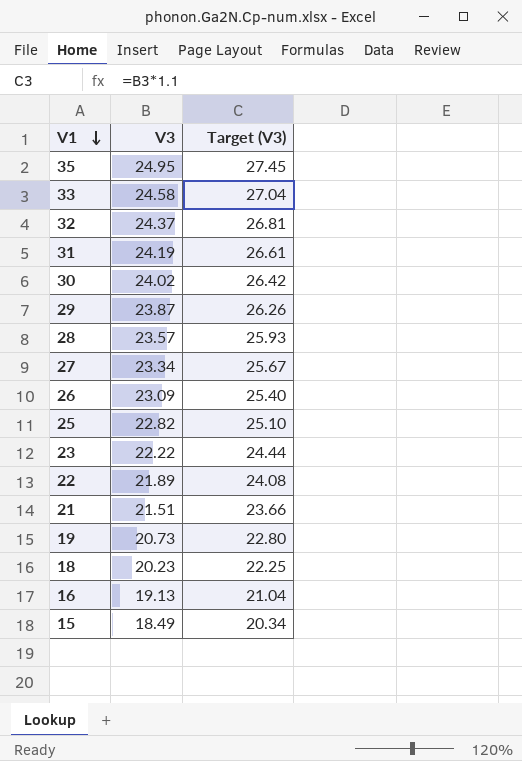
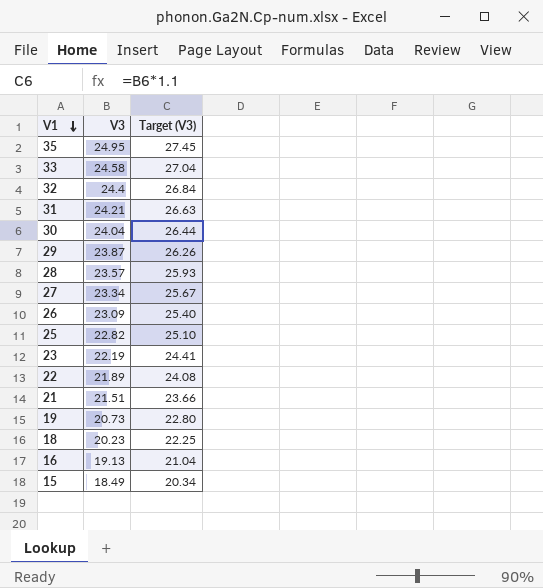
32 | V3: 24.37 -> 24.4
32 | Target (V3): 26.81 -> 26.84
31 | V3: 24.19 -> 24.21
31 | Target (V3): 26.61 -> 26.63
30 | V3: 24.02 -> 24.04
30 | Target (V3): 26.42 -> 26.44
23 | V3: 22.22 -> 22.19
23 | Target (V3): 24.44 -> 24.41

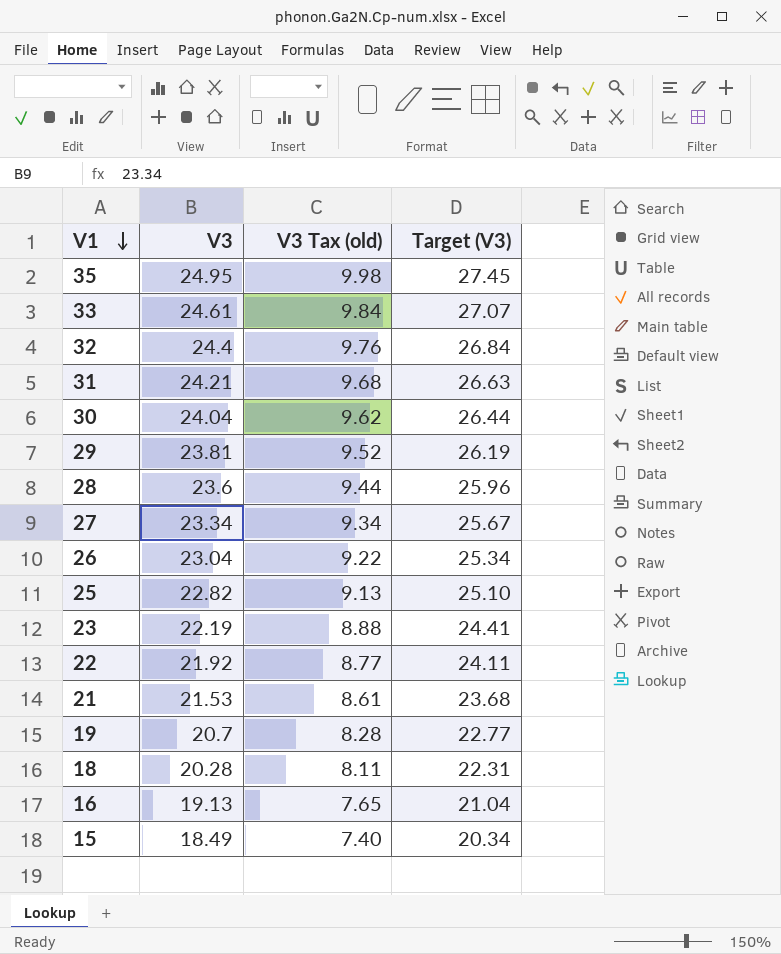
column V3 Tax (old) | formula: none -> [V3] * 0.4
33 | V3: 24.58 -> 24.61
33 | Target (V3): 27.04 -> 27.07
29 | V3: 23.87 -> 23.81
29 | Target (V3): 26.26 -> 26.19
28 | V3: 23.57 -> 23.6
28 | Target (V3): 25.93 -> 25.96
26 | V3: 23.09 -> 23.04
26 | Target (V3): 25.40 -> 25.34
22 | V3: 21.89 -> 21.92
22 | Target (V3): 24.08 -> 24.11
21 | V3: 21.51 -> 21.53
21 | Target (V3): 23.66 -> 23.68
19 | V3: 20.73 -> 20.7
19 | Target (V3): 22.80 -> 22.77
18 | V3: 20.23 -> 20.28
18 | Target (V3): 22.25 -> 22.31

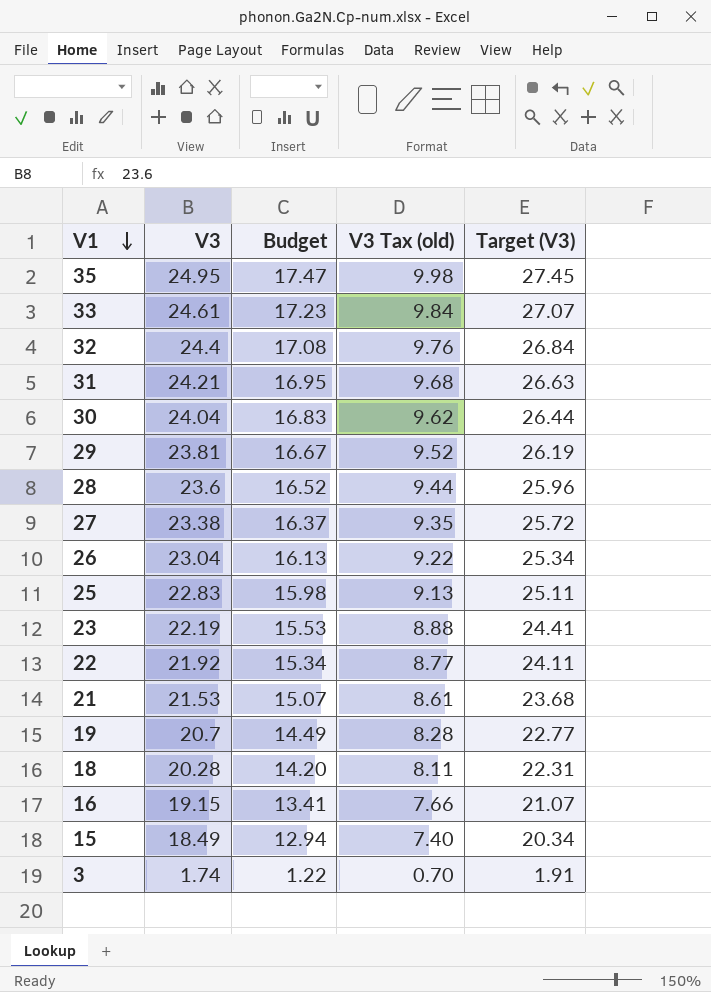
column Budget | formula: none -> [V3] * 0.7
27 | V3: 23.34 -> 23.38
27 | V3 Tax (old): 9.34 -> 9.35
27 | Target (V3): 25.67 -> 25.72
25 | V3: 22.82 -> 22.83
25 | Target (V3): 25.10 -> 25.11
16 | V3: 19.13 -> 19.15
16 | V3 Tax (old): 7.65 -> 7.66
16 | Target (V3): 21.04 -> 21.07
row 3: none -> 1.74 | 1.22 | 0.70 | 1.91

